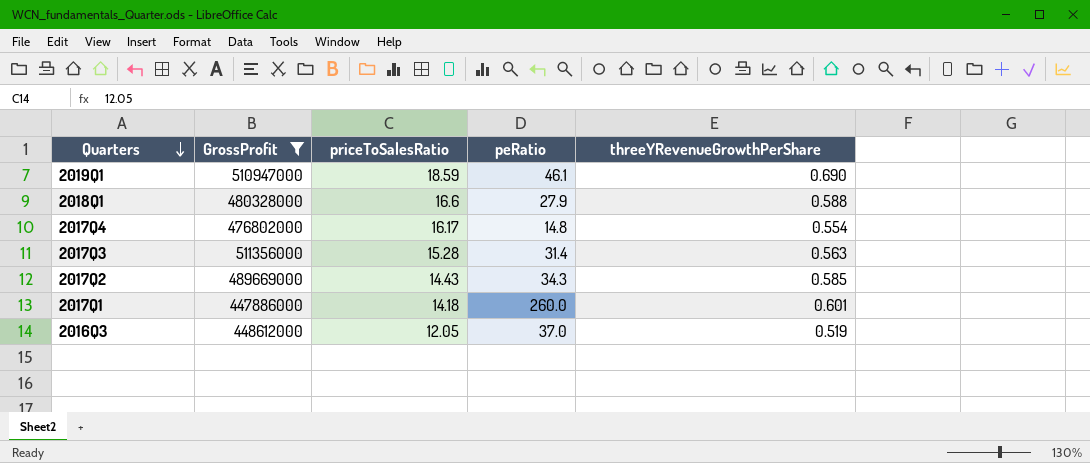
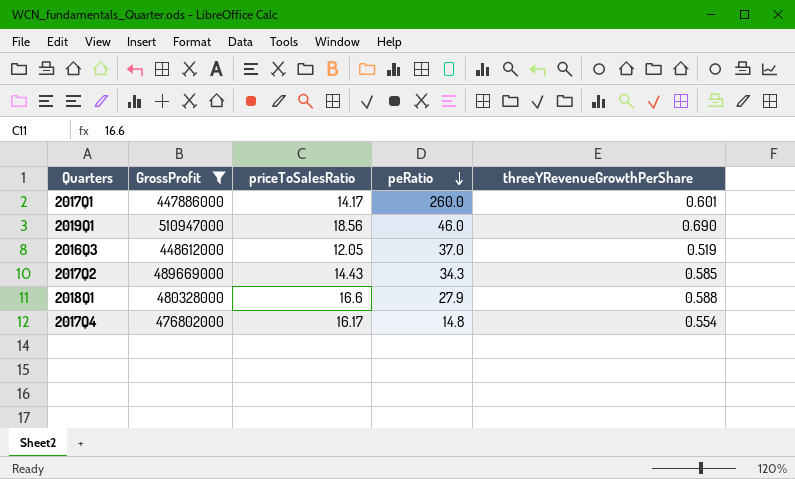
row order: Quarters descending -> peRatio descending
row 2017Q3: 511356000 | 15.28 | 31.4 | 0.563 -> none
2017Q1 | priceToSalesRatio: 14.18 -> 14.17
2019Q1 | priceToSalesRatio: 18.59 -> 18.56
2019Q1 | peRatio: 46.1 -> 46.0

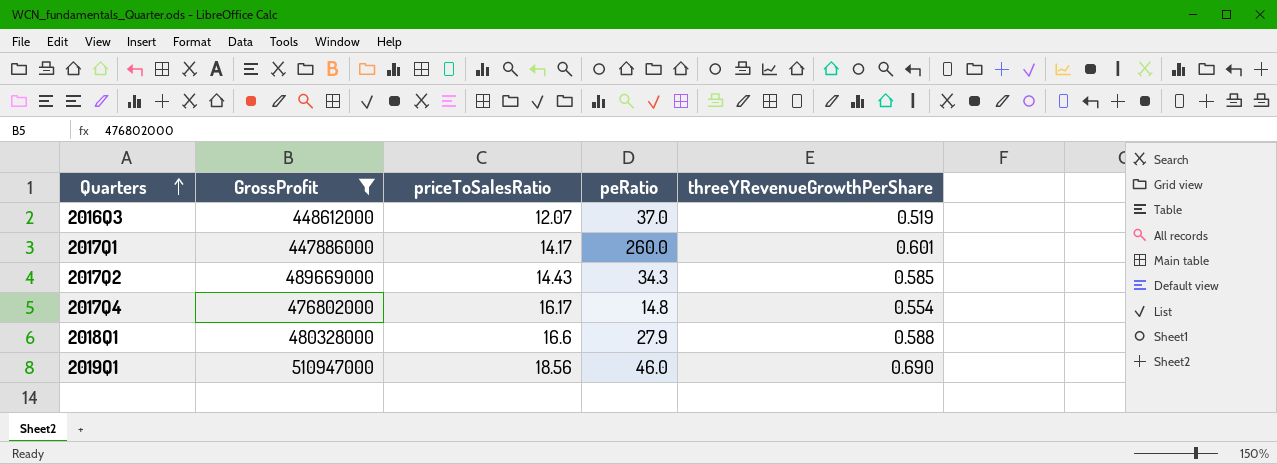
row order: peRatio descending -> Quarters ascending
2016Q3 | priceToSalesRatio: 12.05 -> 12.07

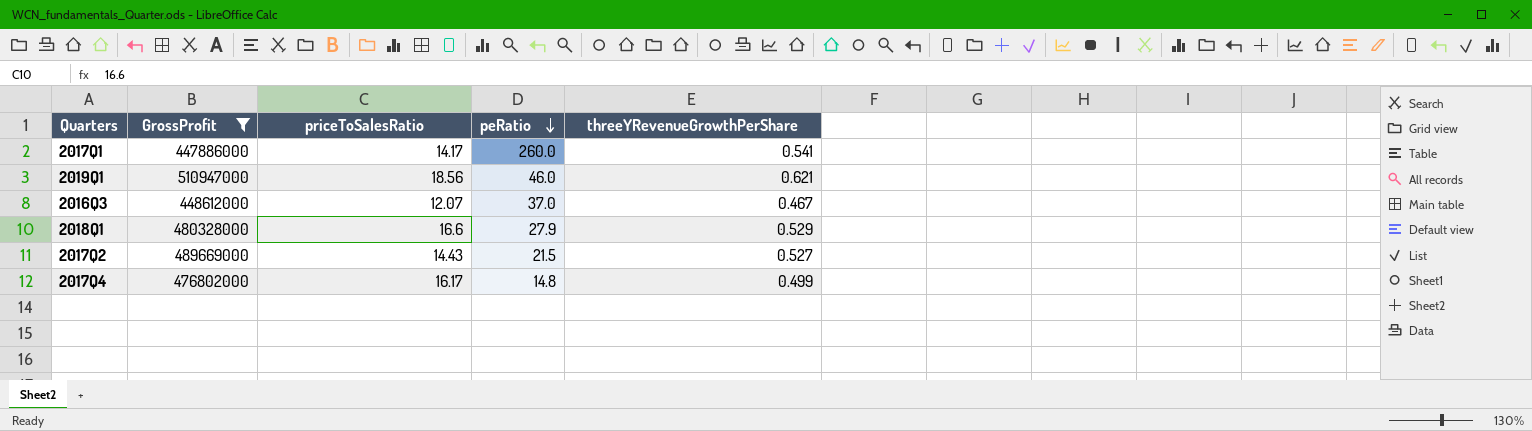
row order: Quarters ascending -> peRatio descending
2017Q1 | threeYRevenueGrowthPerShare: 0.601 -> 0.541
2019Q1 | threeYRevenueGrowthPerShare: 0.690 -> 0.621
2016Q3 | threeYRevenueGrowthPerShare: 0.519 -> 0.467
2018Q1 | threeYRevenueGrowthPerShare: 0.588 -> 0.529
2017Q2 | peRatio: 34.3 -> 21.5
2017Q2 | threeYRevenueGrowthPerShare: 0.585 -> 0.527
2017Q4 | threeYRevenueGrowthPerShare: 0.554 -> 0.499

